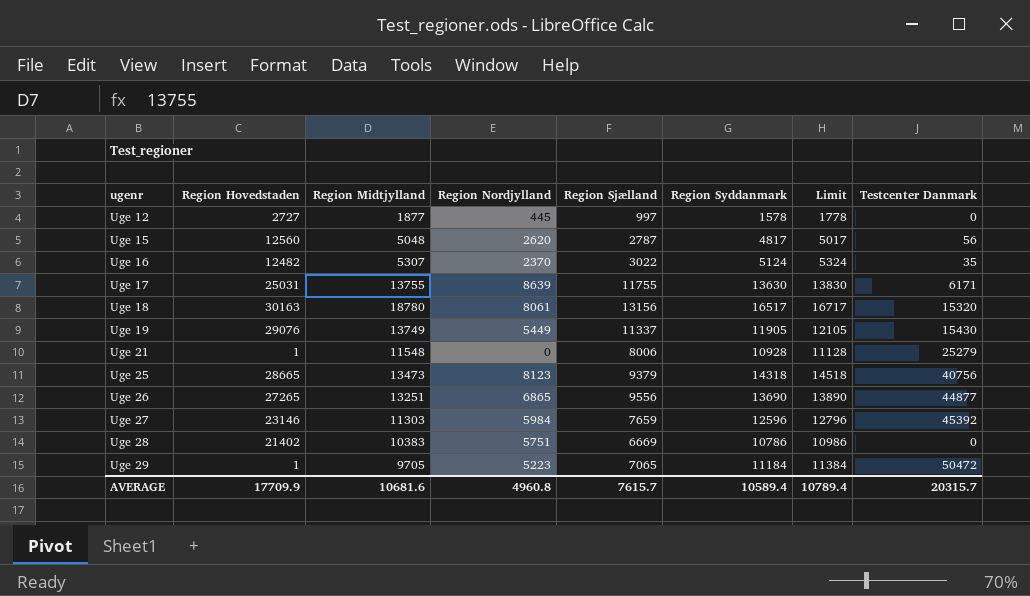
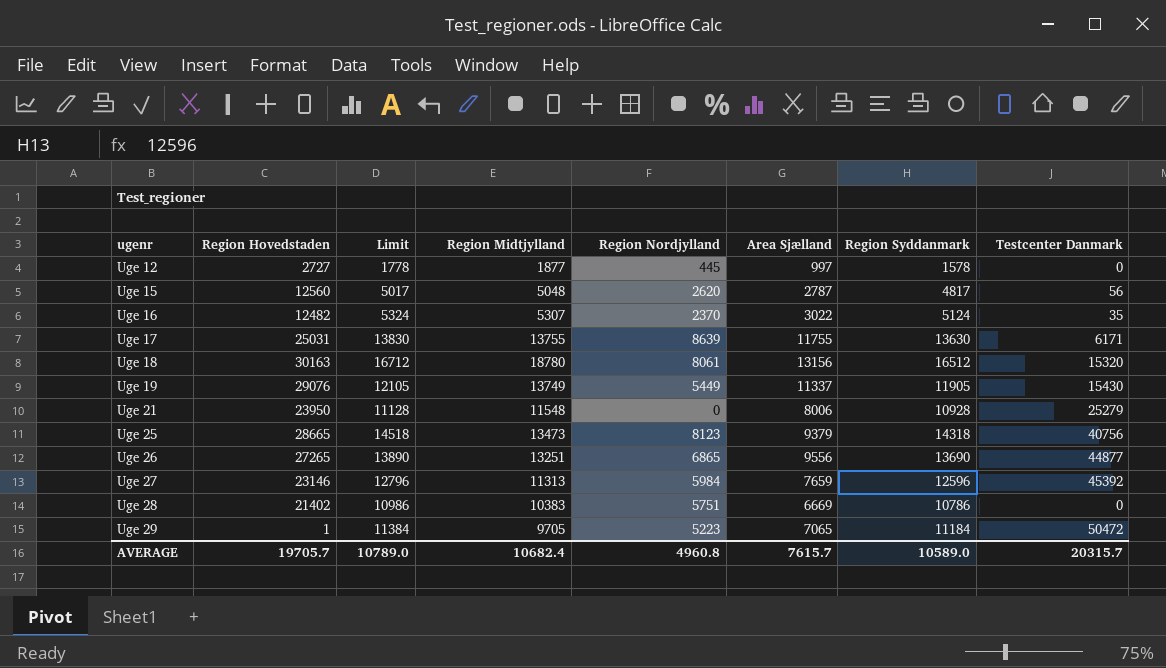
column Limit | position: 7 -> 3
column name: Region Sjælland -> Area Sjælland
Uge 18 | Limit: 16717 -> 16712
Uge 18 | Region Syddanmark: 16517 -> 16512
Uge 21 | Region Hovedstaden: 1 -> 23950
Uge 27 | Region Midtjylland: 11303 -> 11313
AVERAGE | Region Hovedstaden: 17709.9 -> 19705.7
AVERAGE | Limit: 10789.4 -> 10789.0
AVERAGE | Region Midtjylland: 10681.6 -> 10682.4
AVERAGE | Region Syddanmark: 10589.4 -> 10589.0

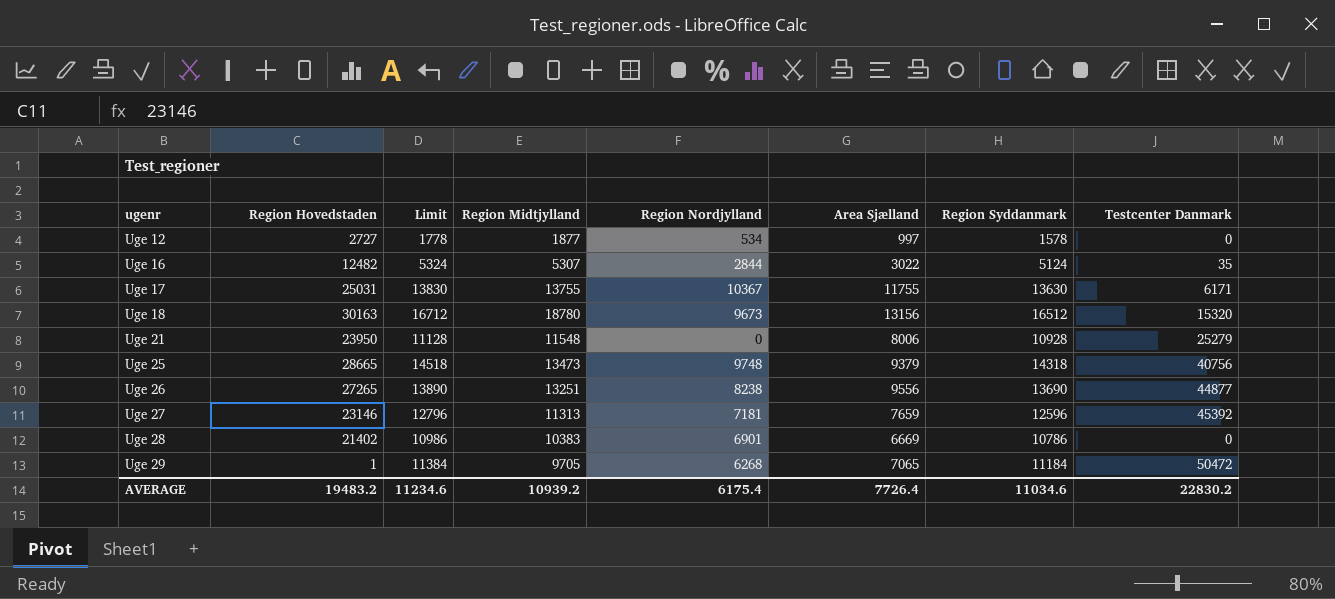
row Uge 15: 12560 | 5017 | 5048 | 2620 | 2787 | 4817 | 56 -> none
row Uge 19: 29076 | 12105 | 13749 | 5449 | 11337 | 11905 | 15430 -> none
Uge 12 | Region Nordjylland: 445 -> 534
Uge 16 | Region Nordjylland: 2370 -> 2844
Uge 17 | Region Nordjylland: 8639 -> 10367
Uge 18 | Region Nordjylland: 8061 -> 9673
Uge 25 | Region Nordjylland: 8123 -> 9748
Uge 26 | Region Nordjylland: 6865 -> 8238
Uge 27 | Region Nordjylland: 5984 -> 7181
Uge 28 | Region Nordjylland: 5751 -> 6901
Uge 29 | Region Nordjylland: 5223 -> 6268
AVERAGE | Region Hovedstaden: 19705.7 -> 19483.2
AVERAGE | Limit: 10789.0 -> 11234.6
AVERAGE | Region Midtjylland: 10682.4 -> 10939.2
AVERAGE | Region Nordjylland: 4960.8 -> 6175.4
AVERAGE | Area Sjælland: 7615.7 -> 7726.4
AVERAGE | Region Syddanmark: 10589.0 -> 11034.6
AVERAGE | Testcenter Danmark: 20315.7 -> 22830.2

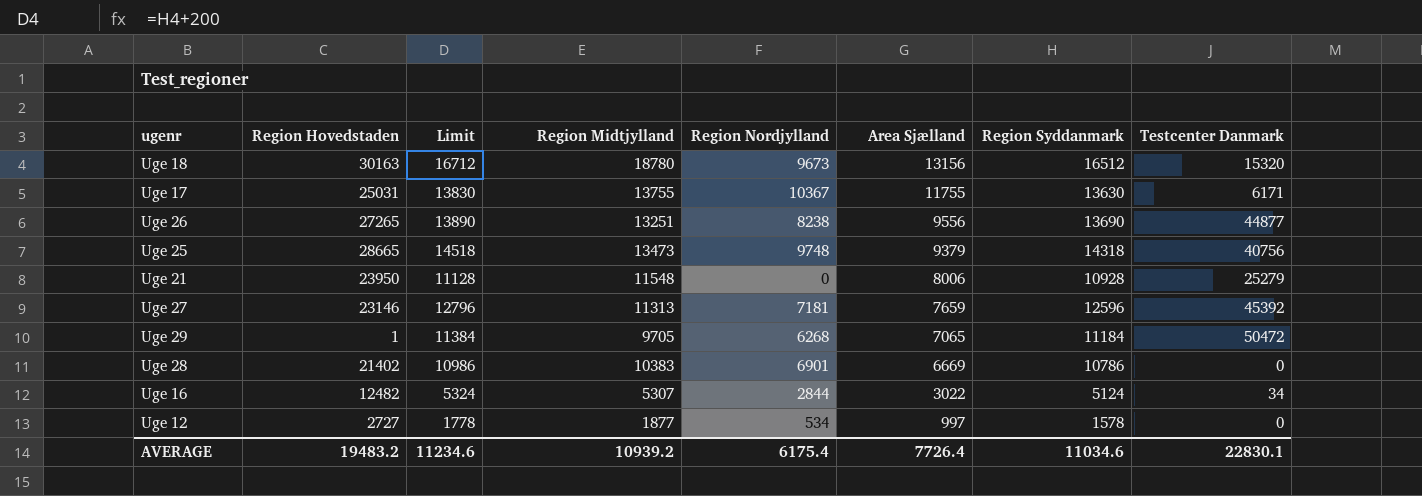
row order: ugenr ascending -> Area Sjælland descending
Uge 16 | Testcenter Danmark: 35 -> 34
AVERAGE | Testcenter Danmark: 22830.2 -> 22830.1

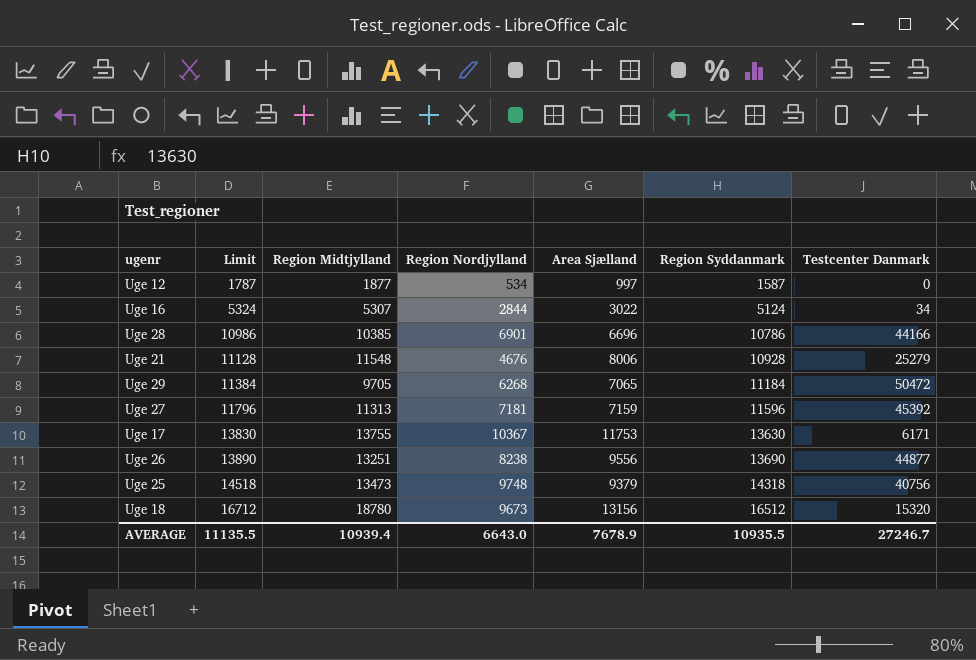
row order: Area Sjælland descending -> Limit ascending
column Region Hovedstaden | position: 2 -> none
Uge 12 | Limit: 1778 -> 1787
Uge 12 | Region Syddanmark: 1578 -> 1587
Uge 28 | Region Midtjylland: 10383 -> 10385
Uge 28 | Area Sjælland: 6669 -> 6696
Uge 28 | Testcenter Danmark: 0 -> 44166
Uge 21 | Region Nordjylland: 0 -> 4676
Uge 27 | Limit: 12796 -> 11796
Uge 27 | Area Sjælland: 7659 -> 7159
Uge 27 | Region Syddanmark: 12596 -> 11596
Uge 17 | Area Sjælland: 11755 -> 11753
AVERAGE | Limit: 11234.6 -> 11135.5
AVERAGE | Region Midtjylland: 10939.2 -> 10939.4
AVERAGE | Region Nordjylland: 6175.4 -> 6643.0
AVERAGE | Area Sjælland: 7726.4 -> 7678.9
AVERAGE | Region Syddanmark: 11034.6 -> 10935.5
AVERAGE | Testcenter Danmark: 22830.1 -> 27246.7

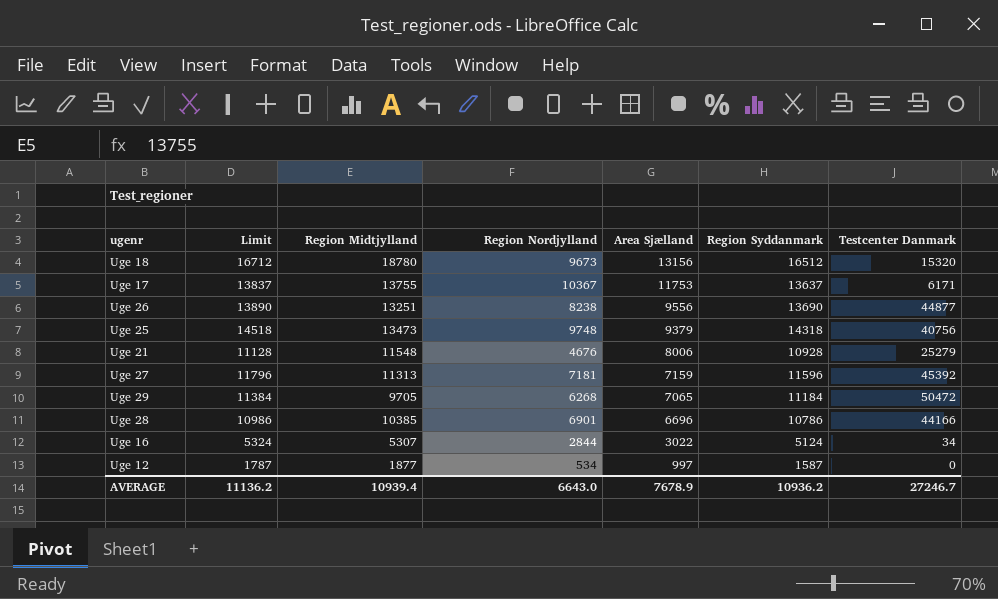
row order: Limit ascending -> Area Sjælland descending
Uge 17 | Limit: 13830 -> 13837
Uge 17 | Region Syddanmark: 13630 -> 13637
AVERAGE | Limit: 11135.5 -> 11136.2
AVERAGE | Region Syddanmark: 10935.5 -> 10936.2

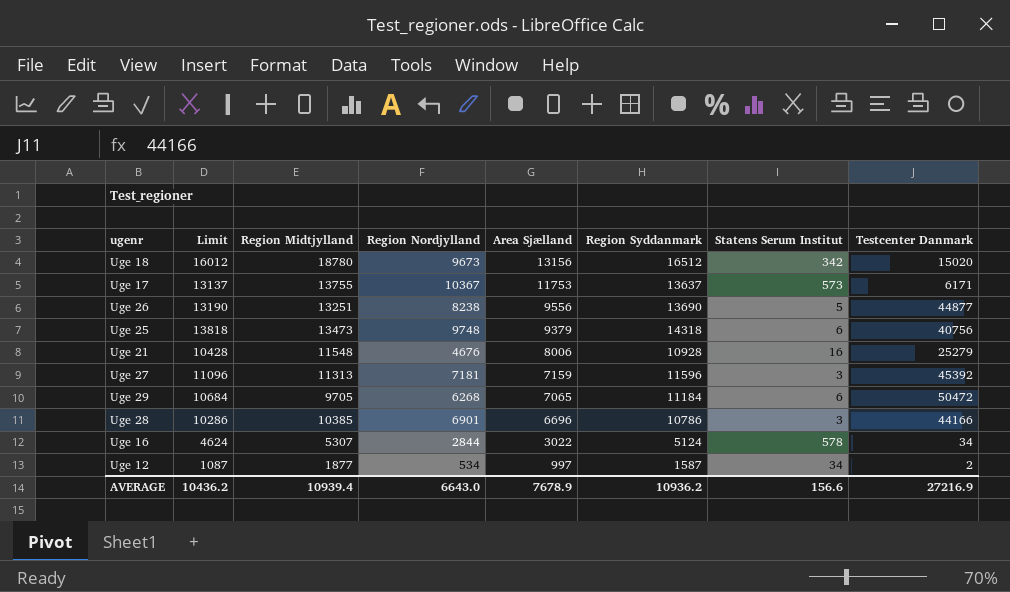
column Limit | formula: [Region Syddanmark] + 200 -> [Region Syddanmark] - 500
column Statens Serum Institut | position: none -> 7
Uge 18 | Testcenter Danmark: 15320 -> 15020
Uge 12 | Testcenter Danmark: 0 -> 2
AVERAGE | Limit: 11136.2 -> 10436.2
AVERAGE | Testcenter Danmark: 27246.7 -> 27216.9

